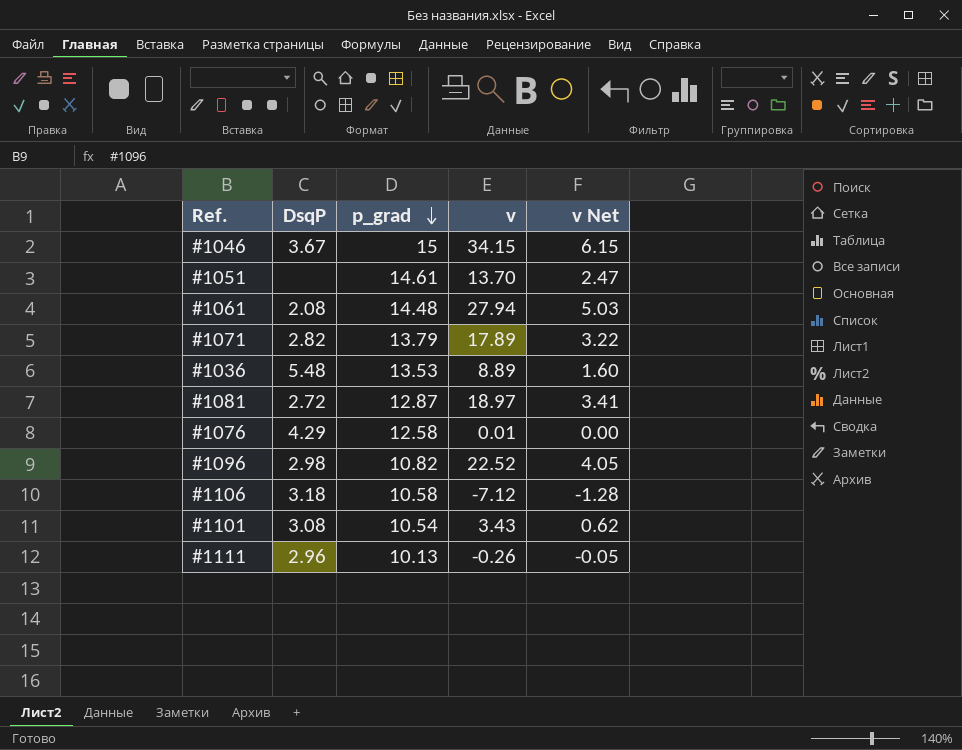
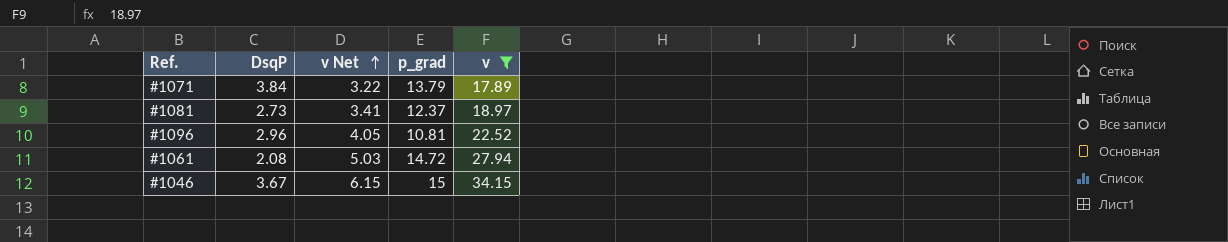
filter: none -> v >= 17.89
row order: p_grad descending -> v Net ascending
column v Net | position: 5 -> 3
#1071 | DsqP: 2.82 -> 3.84
#1081 | DsqP: 2.72 -> 2.73
#1081 | p_grad: 12.87 -> 12.37
#1096 | DsqP: 2.98 -> 2.96
#1096 | p_grad: 10.82 -> 10.81
#1061 | p_grad: 14.48 -> 14.72

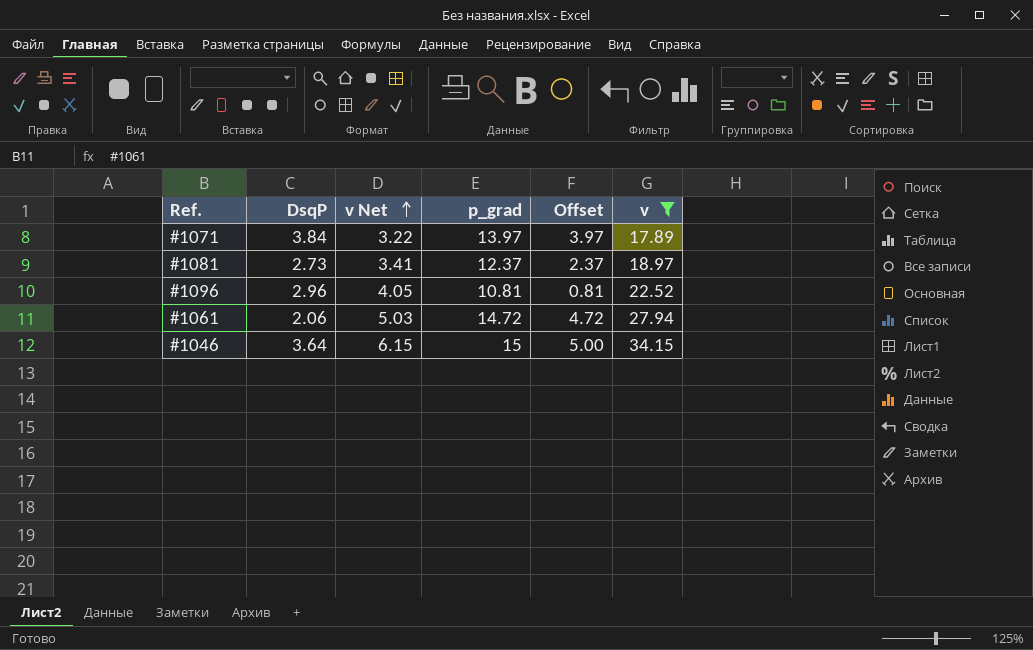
column Offset | formula: none -> [p_grad] - 10
#1071 | p_grad: 13.79 -> 13.97
#1061 | DsqP: 2.08 -> 2.06
#1046 | DsqP: 3.67 -> 3.64

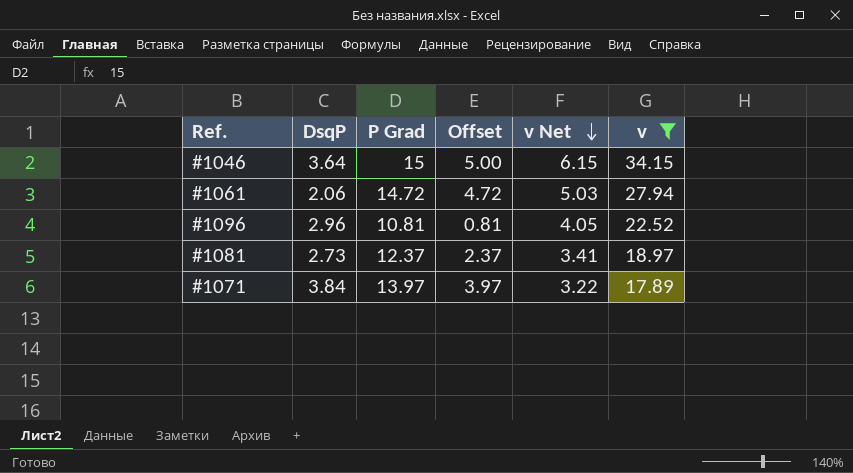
row order: v Net ascending -> v Net descending
column name: p_grad -> P Grad
column v Net | position: 3 -> 5

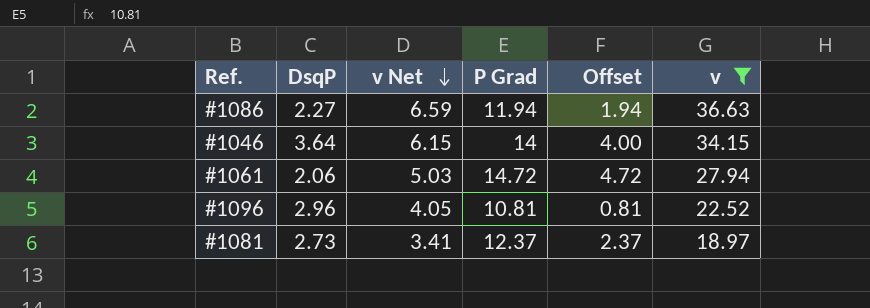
column v Net | position: 5 -> 3
row #1071: 3.84 | 13.97 | 3.97 | 3.22 | 17.89 -> none
row #1086: none -> 2.27 | 6.59 | 11.94 | 1.94 | 36.63
#1046 | P Grad: 15 -> 14
#1046 | Offset: 5.00 -> 4.00

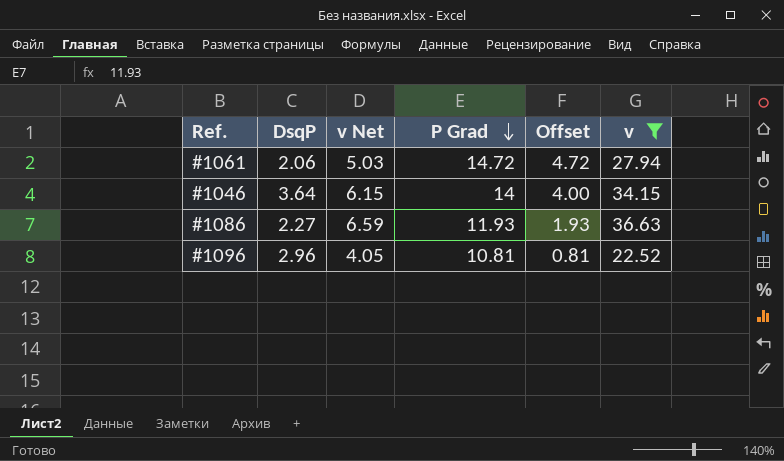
row order: v Net descending -> P Grad descending
row #1081: 2.73 | 3.41 | 12.37 | 2.37 | 18.97 -> none
#1086 | P Grad: 11.94 -> 11.93
#1086 | Offset: 1.94 -> 1.93

